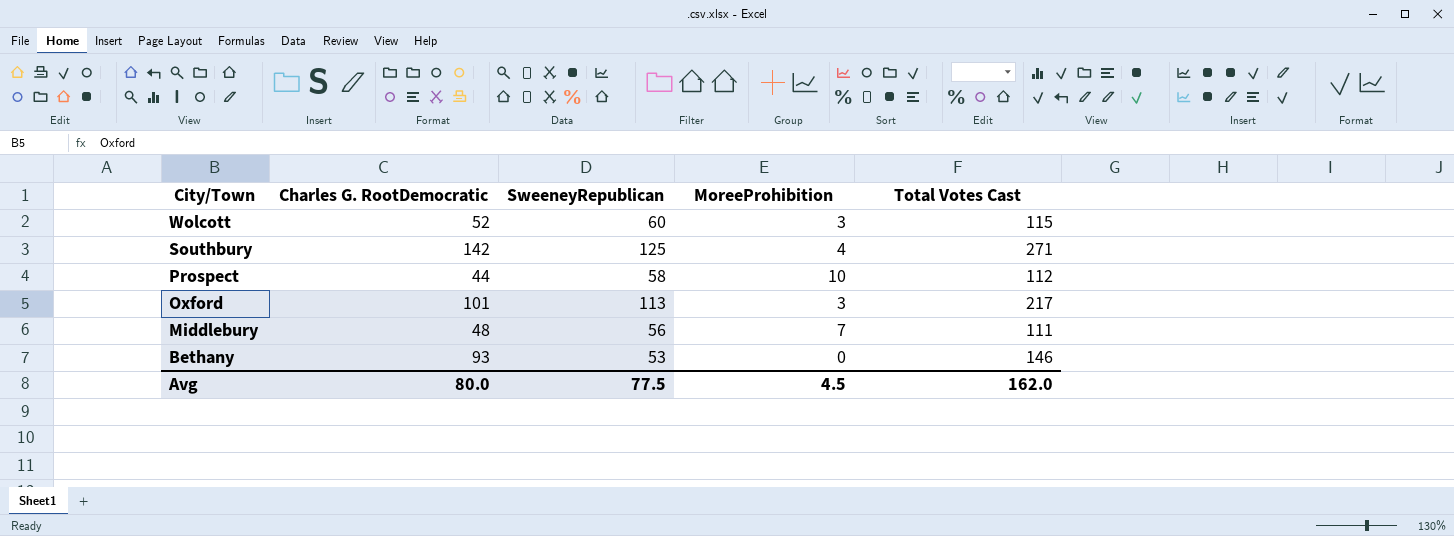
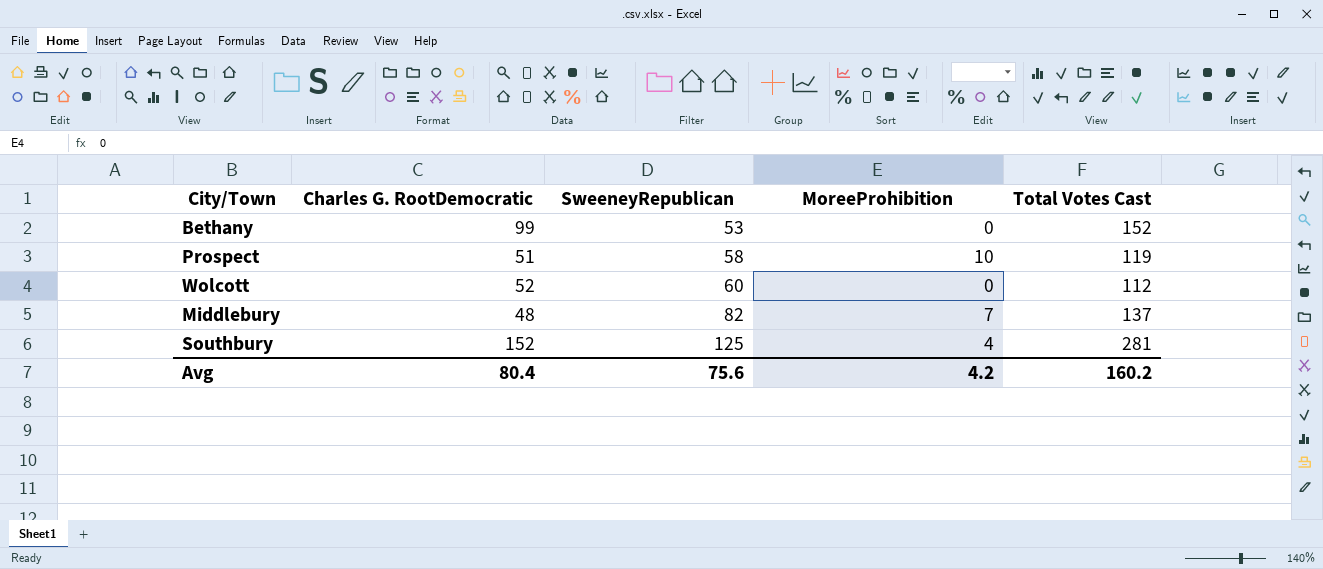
row order: City/Town descending -> SweeneyRepublican ascending
row Oxford: 101 | 113 | 3 | 217 -> none
Bethany | Charles G. RootDemocratic: 93 -> 99
Bethany | Total Votes Cast: 146 -> 152
Prospect | Charles G. RootDemocratic: 44 -> 51
Prospect | Total Votes Cast: 112 -> 119
Wolcott | MoreeProhibition: 3 -> 0
Wolcott | Total Votes Cast: 115 -> 112
Middlebury | SweeneyRepublican: 56 -> 82
Middlebury | Total Votes Cast: 111 -> 137
Southbury | Charles G. RootDemocratic: 142 -> 152
Southbury | Total Votes Cast: 271 -> 281
Avg | Charles G. RootDemocratic: 80.0 -> 80.4
Avg | SweeneyRepublican: 77.5 -> 75.6
Avg | MoreeProhibition: 4.5 -> 4.2
Avg | Total Votes Cast: 162.0 -> 160.2

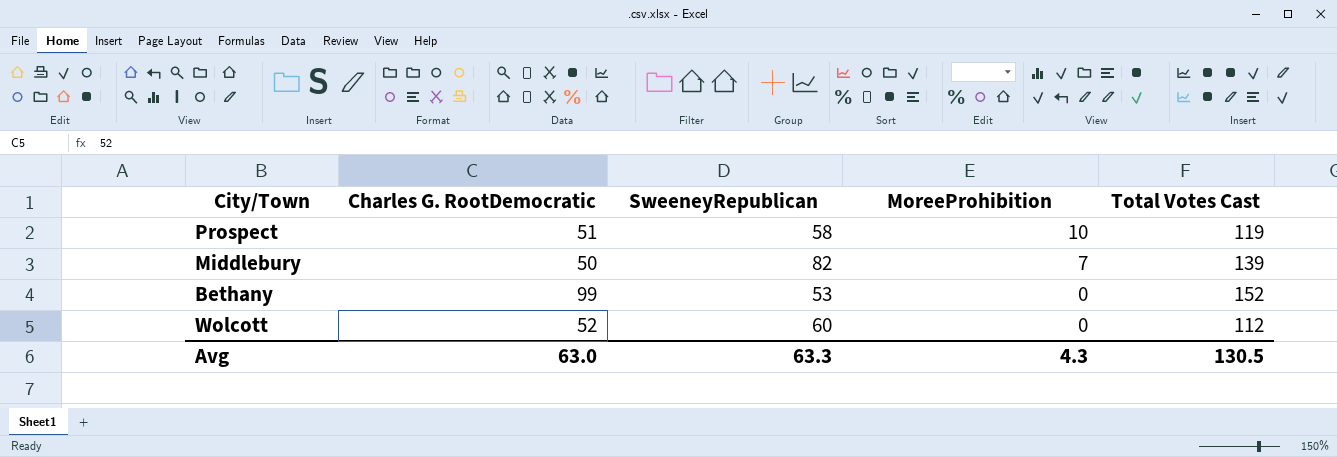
row order: SweeneyRepublican ascending -> MoreeProhibition descending
row Southbury: 152 | 125 | 4 | 281 -> none
Middlebury | Charles G. RootDemocratic: 48 -> 50
Middlebury | Total Votes Cast: 137 -> 139
Avg | Charles G. RootDemocratic: 80.4 -> 63.0
Avg | SweeneyRepublican: 75.6 -> 63.3
Avg | MoreeProhibition: 4.2 -> 4.3
Avg | Total Votes Cast: 160.2 -> 130.5

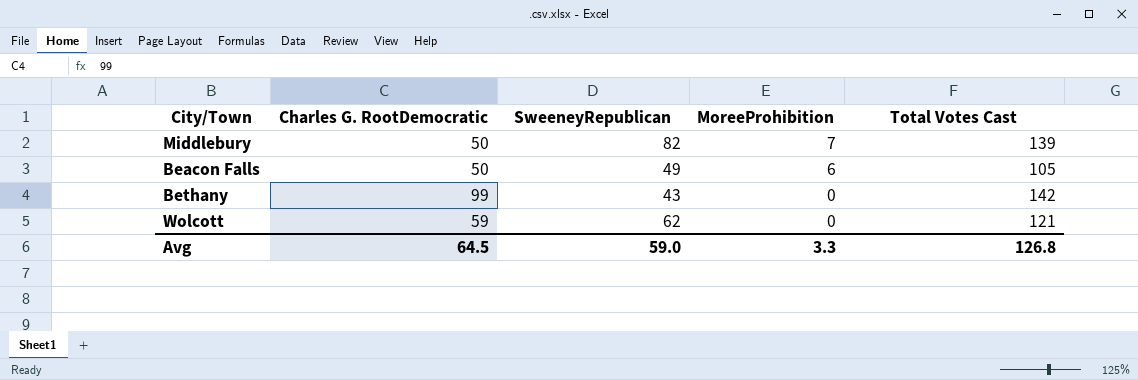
row Prospect: 51 | 58 | 10 | 119 -> none
row Beacon Falls: none -> 50 | 49 | 6 | 105
Bethany | SweeneyRepublican: 53 -> 43
Bethany | Total Votes Cast: 152 -> 142
Wolcott | Charles G. RootDemocratic: 52 -> 59
Wolcott | SweeneyRepublican: 60 -> 62
Wolcott | Total Votes Cast: 112 -> 121
Avg | Charles G. RootDemocratic: 63.0 -> 64.5
Avg | SweeneyRepublican: 63.3 -> 59.0
Avg | MoreeProhibition: 4.3 -> 3.3
Avg | Total Votes Cast: 130.5 -> 126.8

